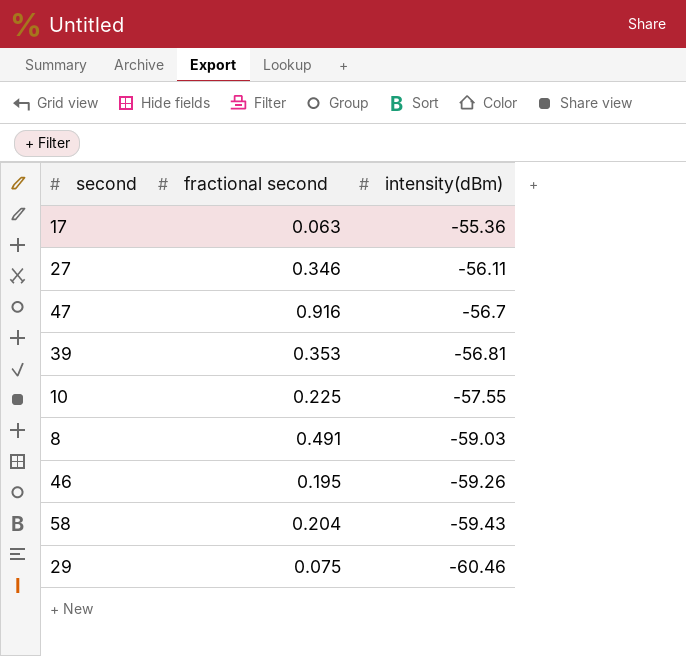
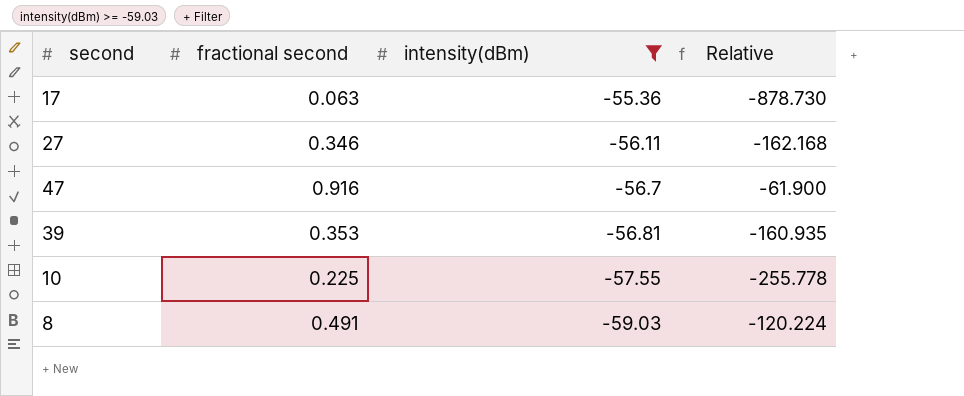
filter: none -> intensity(dBm) >= -59.03
column Relative | formula: none -> [intensity(dBm)] / [fractional second]

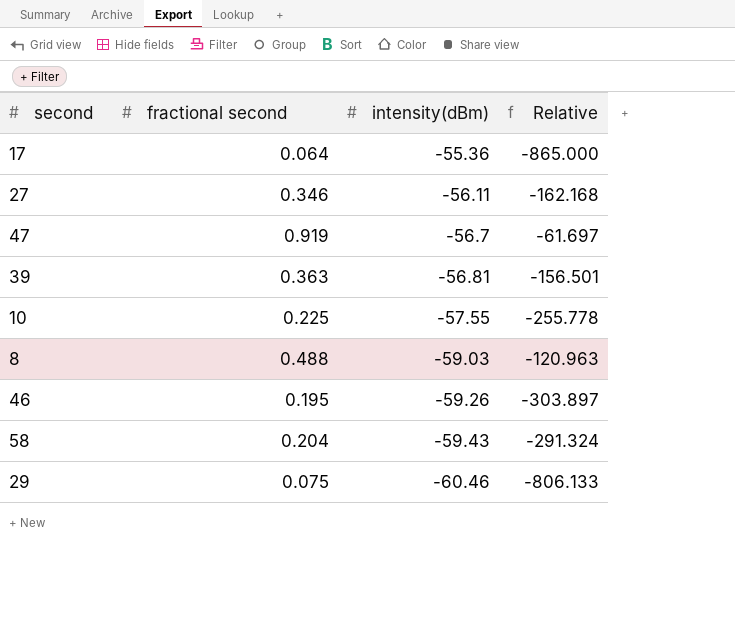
filter: intensity(dBm) >= -59.03 -> none
17 | fractional second: 0.063 -> 0.064
17 | Relative: -878.730 -> -865.000
47 | fractional second: 0.916 -> 0.919
47 | Relative: -61.900 -> -61.697
39 | fractional second: 0.353 -> 0.363
39 | Relative: -160.935 -> -156.501
8 | fractional second: 0.491 -> 0.488
8 | Relative: -120.224 -> -120.963

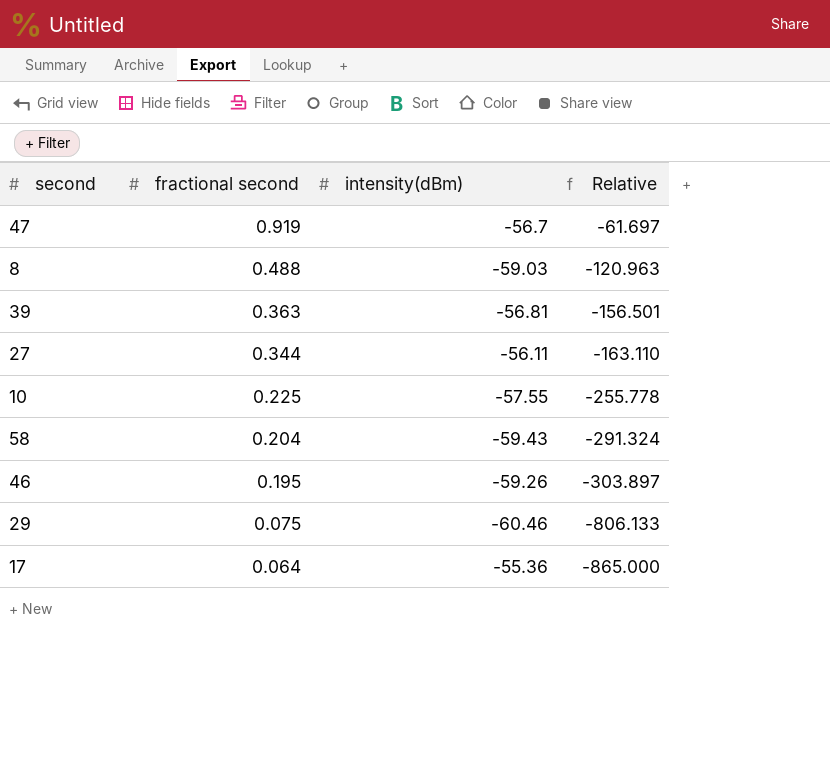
row order: intensity(dBm) descending -> fractional second descending
27 | fractional second: 0.346 -> 0.344
27 | Relative: -162.168 -> -163.110

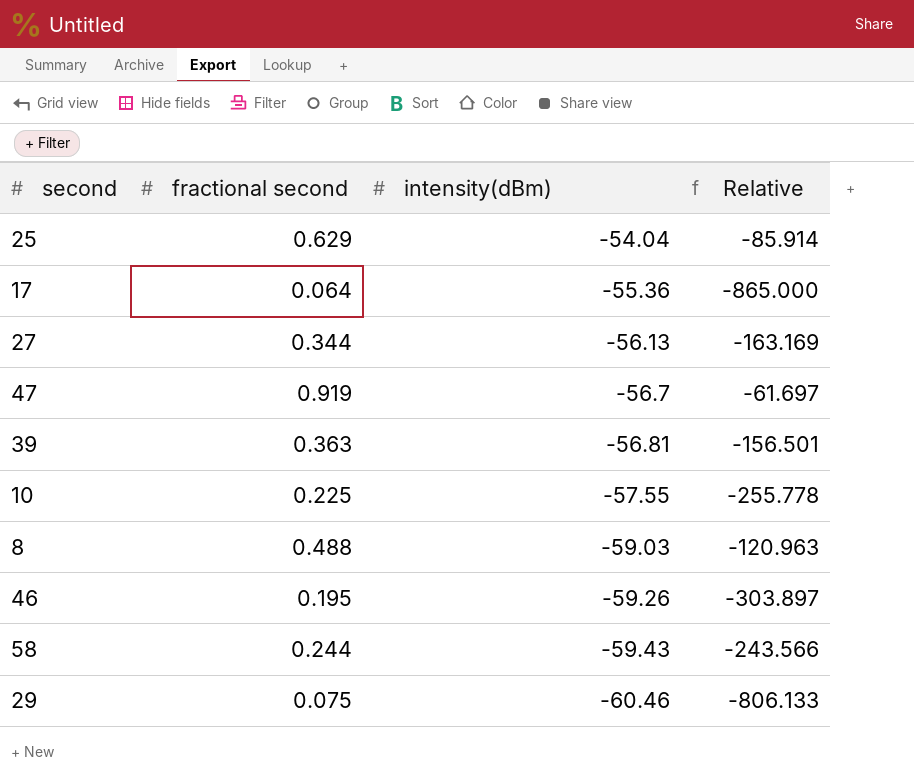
row order: fractional second descending -> intensity(dBm) descending
row 25: none -> 0.629 | -54.04 | -85.914
27 | intensity(dBm): -56.11 -> -56.13
27 | Relative: -163.110 -> -163.169
58 | fractional second: 0.204 -> 0.244
58 | Relative: -291.324 -> -243.566

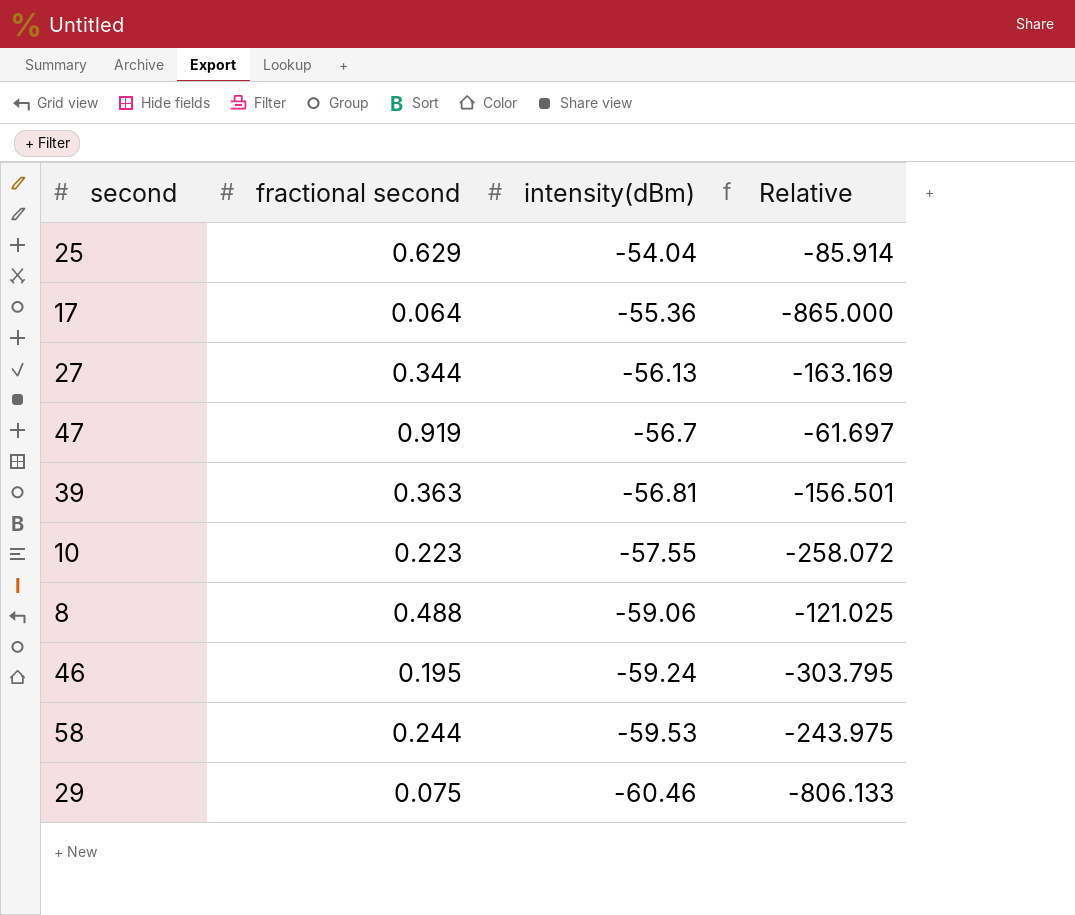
10 | fractional second: 0.225 -> 0.223
10 | Relative: -255.778 -> -258.072
8 | intensity(dBm): -59.03 -> -59.06
8 | Relative: -120.963 -> -121.025
46 | intensity(dBm): -59.26 -> -59.24
46 | Relative: -303.897 -> -303.795
58 | intensity(dBm): -59.43 -> -59.53
58 | Relative: -243.566 -> -243.975

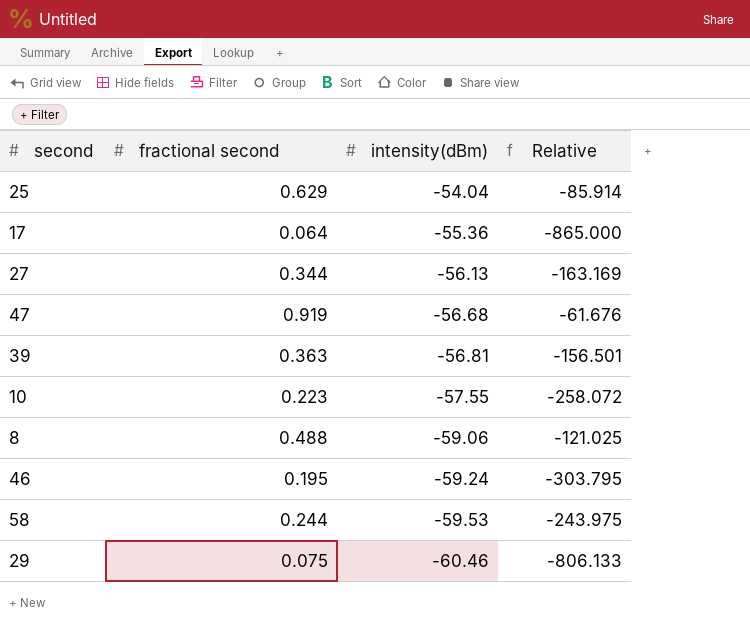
47 | intensity(dBm): -56.7 -> -56.68
47 | Relative: -61.697 -> -61.676

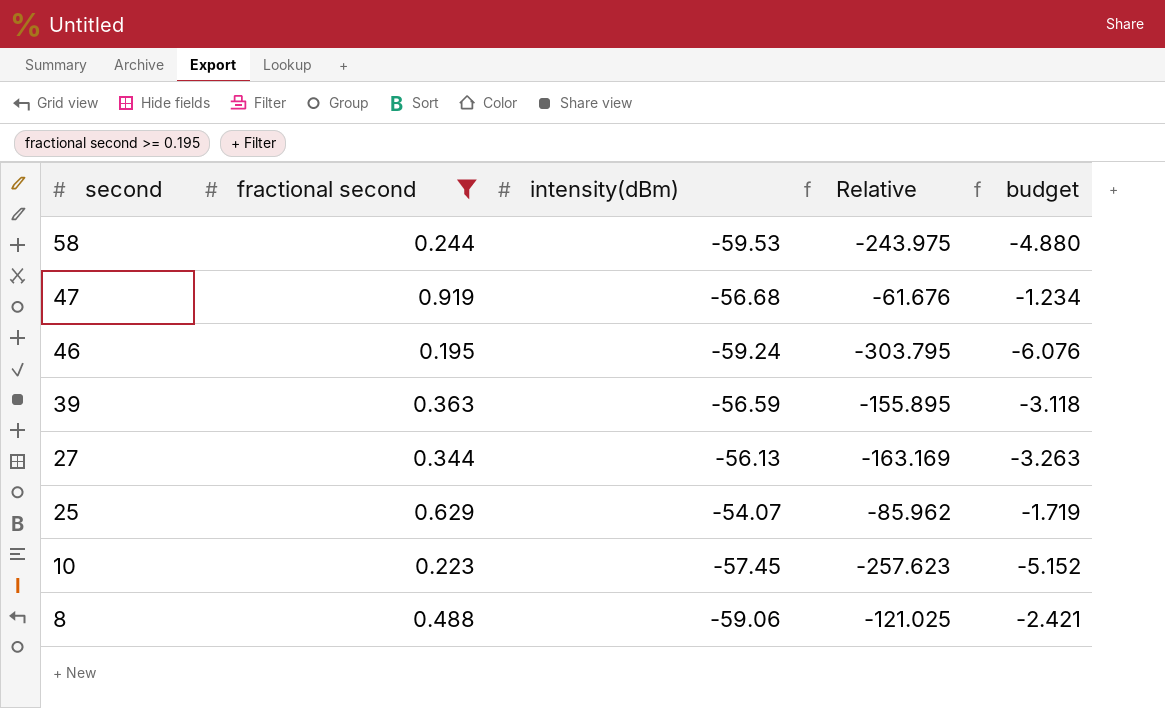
filter: none -> fractional second >= 0.195
row order: intensity(dBm) descending -> second descending
column budget | formula: none -> [Relative] * 0.02
39 | intensity(dBm): -56.81 -> -56.59
39 | Relative: -156.501 -> -155.895
25 | intensity(dBm): -54.04 -> -54.07
25 | Relative: -85.914 -> -85.962
10 | intensity(dBm): -57.55 -> -57.45
10 | Relative: -258.072 -> -257.623

